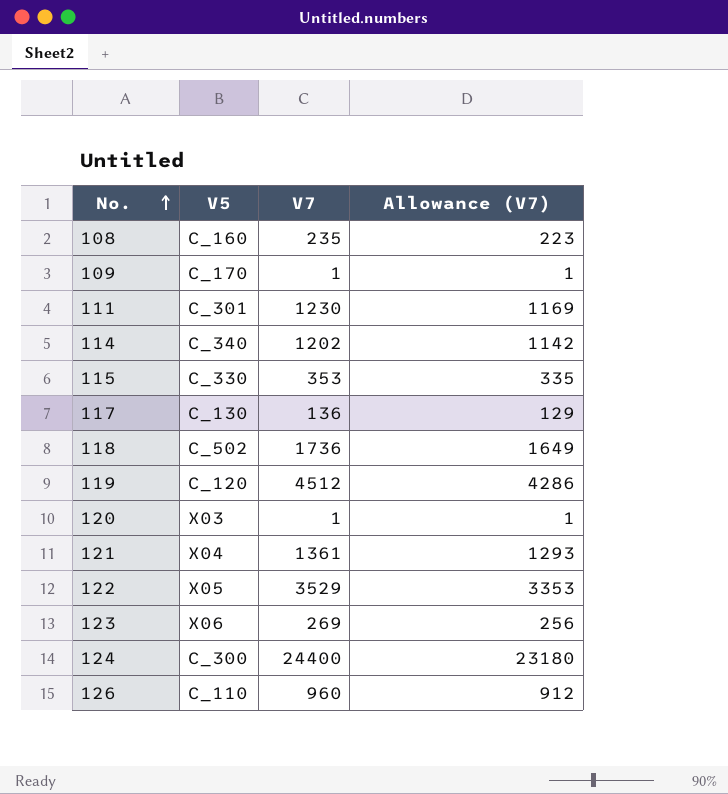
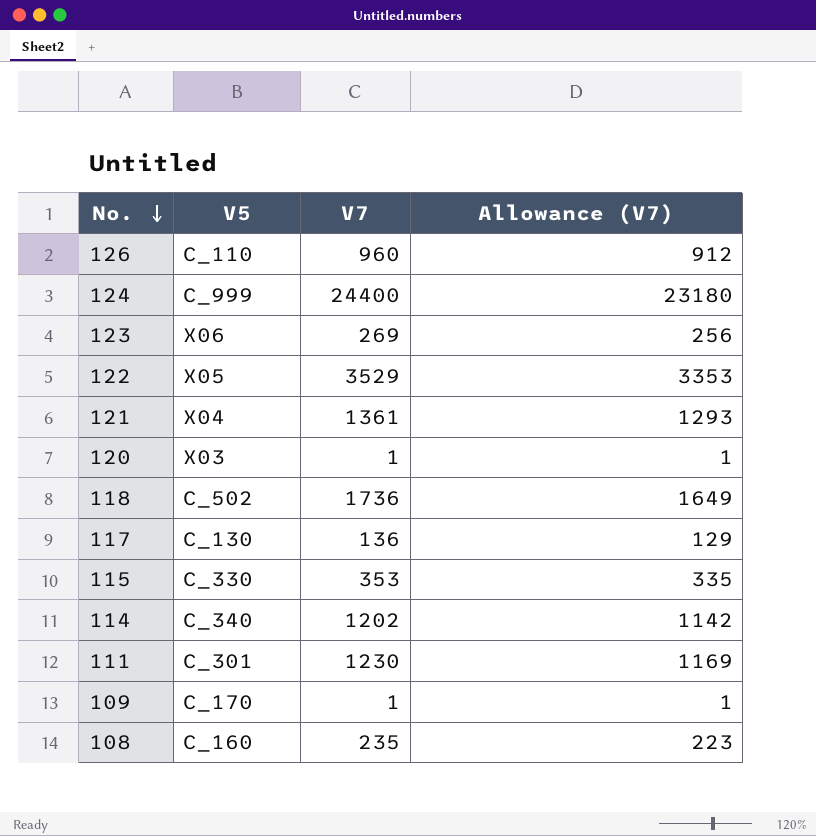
row order: No. ascending -> No. descending
row 119: C_120 | 4512 | 4286 -> none
124 | V5: C_300 -> C_999

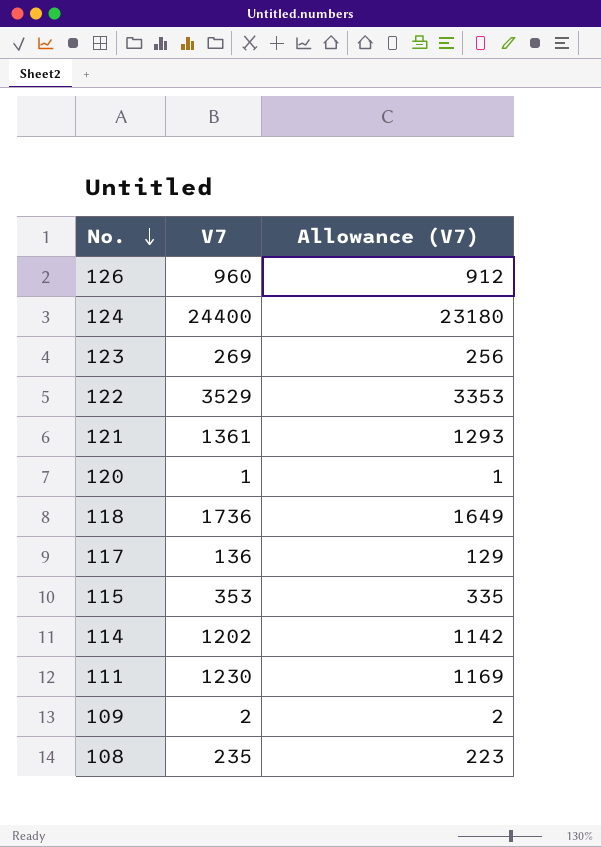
column V5 | position: 2 -> none
109 | V7: 1 -> 2
109 | Allowance (V7): 1 -> 2

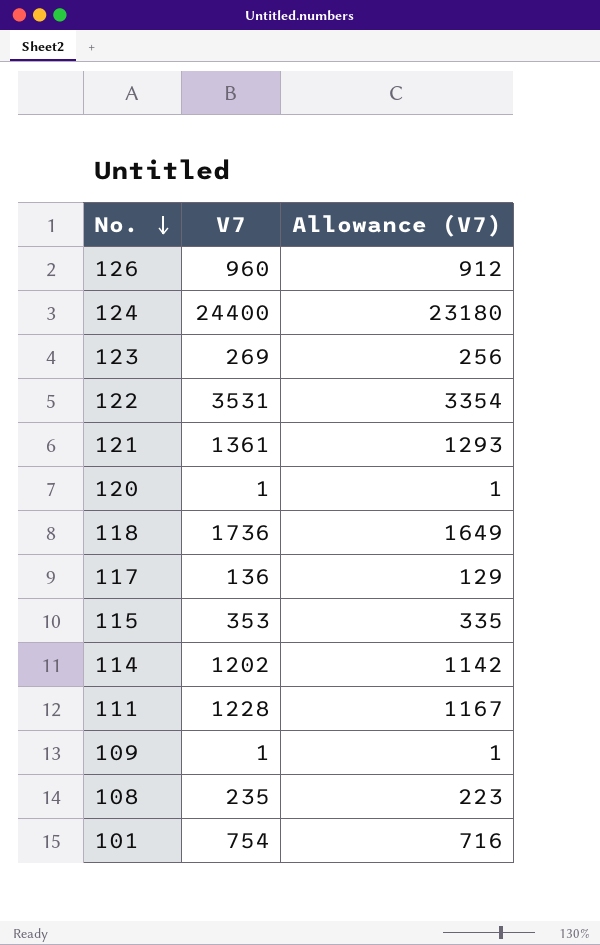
122 | V7: 3529 -> 3531
122 | Allowance (V7): 3353 -> 3354
111 | V7: 1230 -> 1228
111 | Allowance (V7): 1169 -> 1167
109 | V7: 2 -> 1
109 | Allowance (V7): 2 -> 1
row 101: none -> 754 | 716

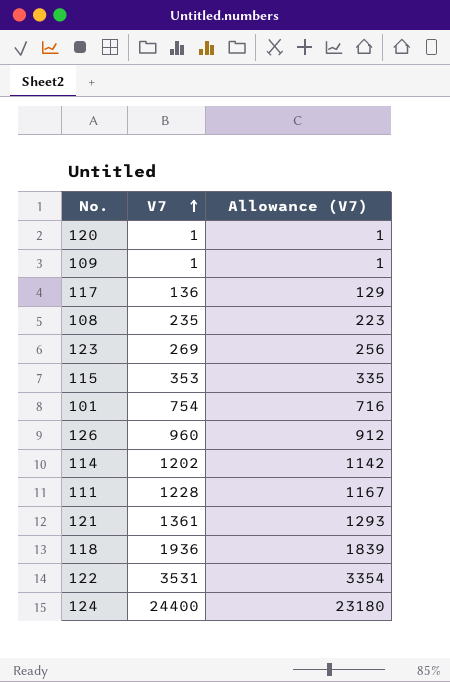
row order: No. descending -> V7 ascending
118 | V7: 1736 -> 1936
118 | Allowance (V7): 1649 -> 1839

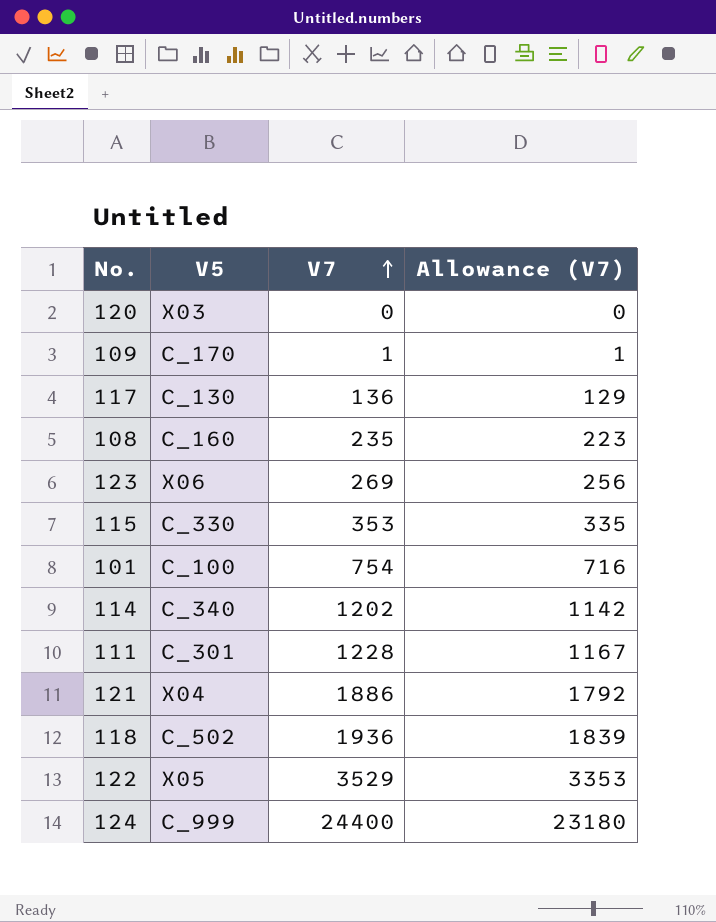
column V5 | position: none -> 2
row 126: 960 | 912 -> none
120 | V7: 1 -> 0
120 | Allowance (V7): 1 -> 0
121 | V7: 1361 -> 1886
121 | Allowance (V7): 1293 -> 1792
122 | V7: 3531 -> 3529
122 | Allowance (V7): 3354 -> 3353

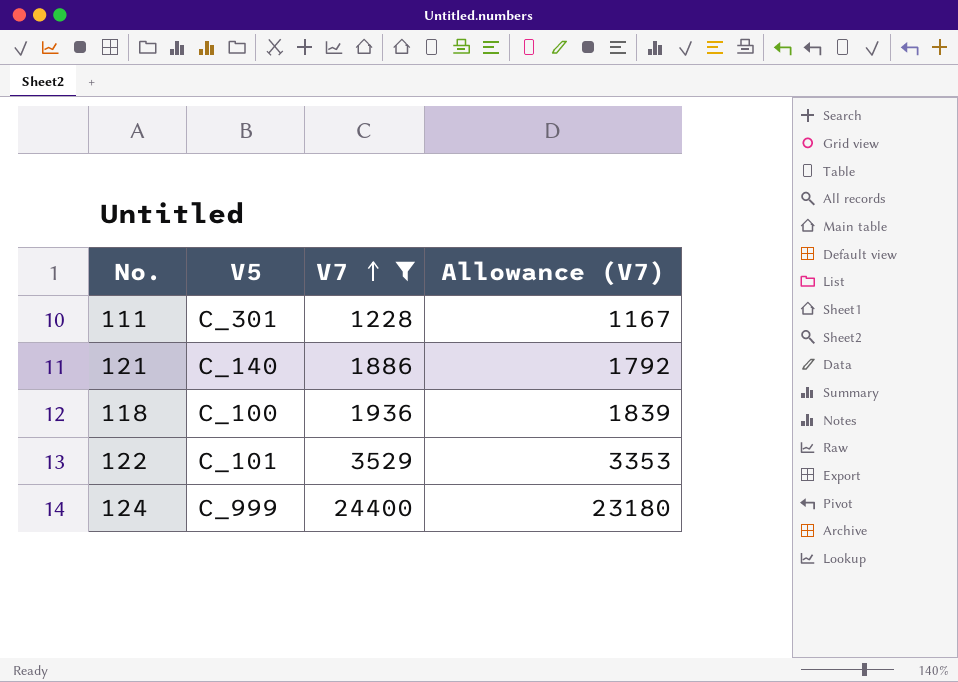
filter: none -> V7 >= 1228
121 | V5: X04 -> C_140
118 | V5: C_502 -> C_100
122 | V5: X05 -> C_101

